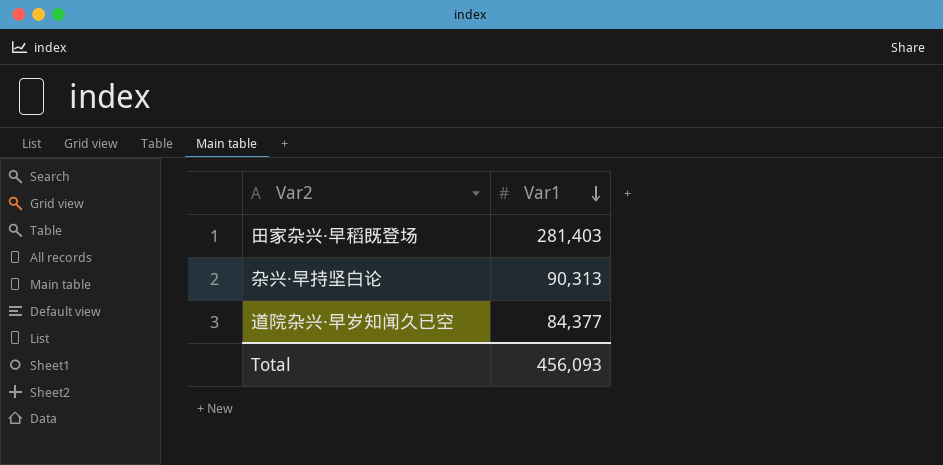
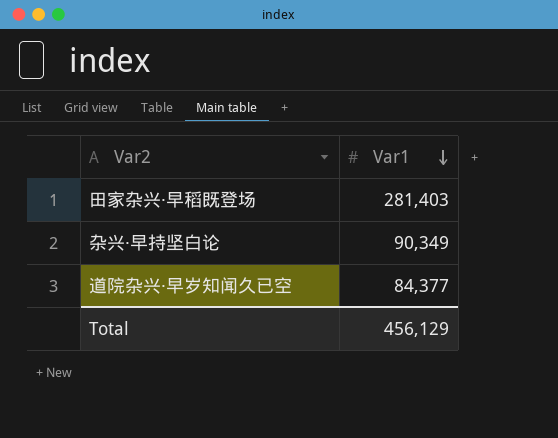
杂兴·早持坚白论 | Var1: 90,313 -> 90,349
Total | Var1: 456,093 -> 456,129

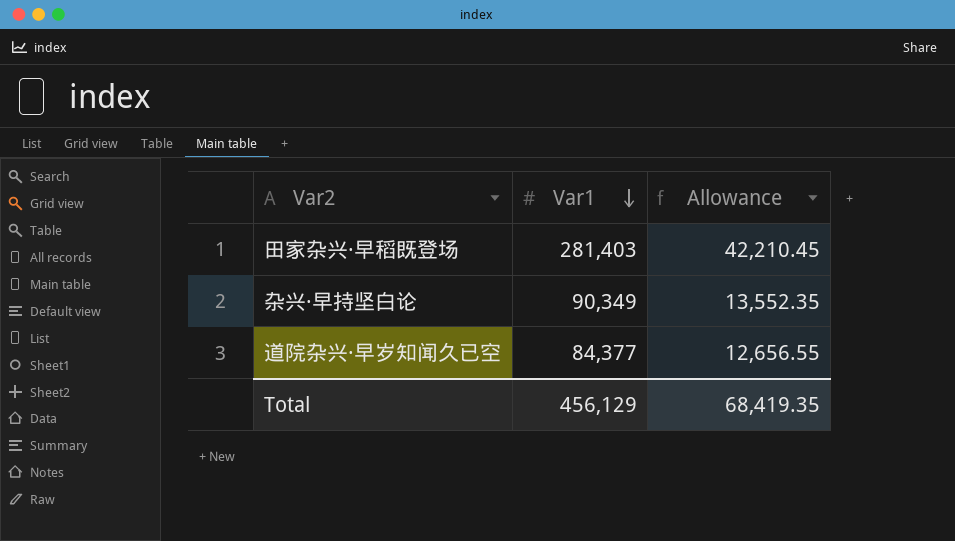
column Allowance | formula: none -> [Var1] * 0.15

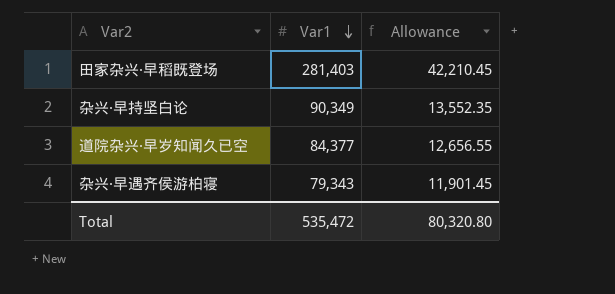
row 杂兴·早遇齐侯游柏寝: none -> 79,343 | 11,901.45
Total | Var1: 456,129 -> 535,472
Total | Allowance: 68,419.35 -> 80,320.80

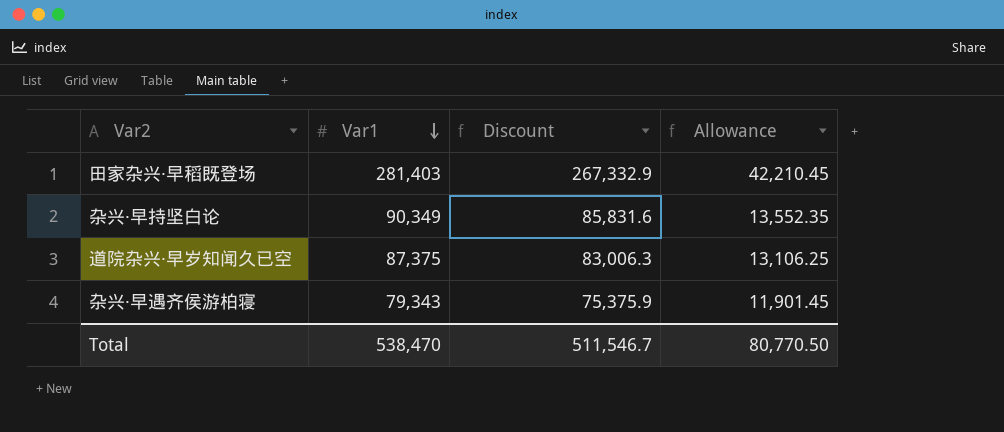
column Discount | formula: none -> [Var1] * 0.95
道院杂兴·早岁知闻久已空 | Var1: 84,377 -> 87,375
道院杂兴·早岁知闻久已空 | Allowance: 12,656.55 -> 13,106.25
Total | Var1: 535,472 -> 538,470
Total | Allowance: 80,320.80 -> 80,770.50

